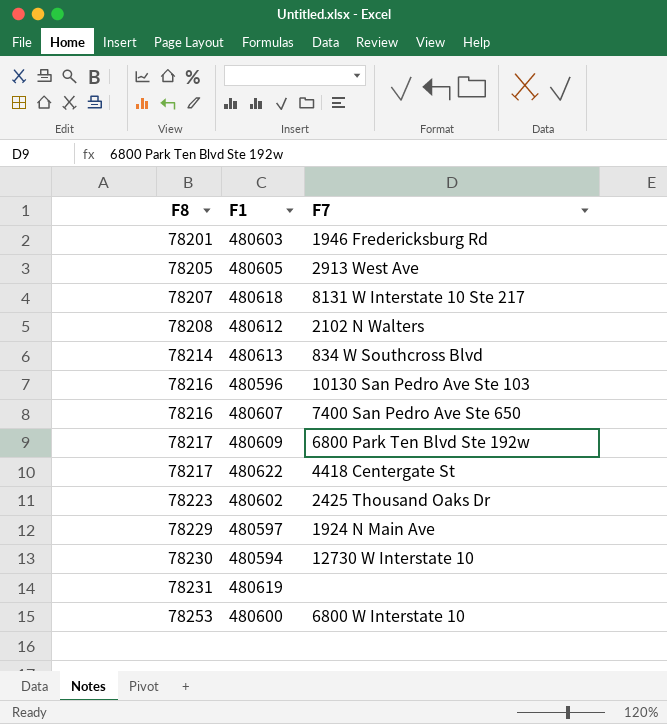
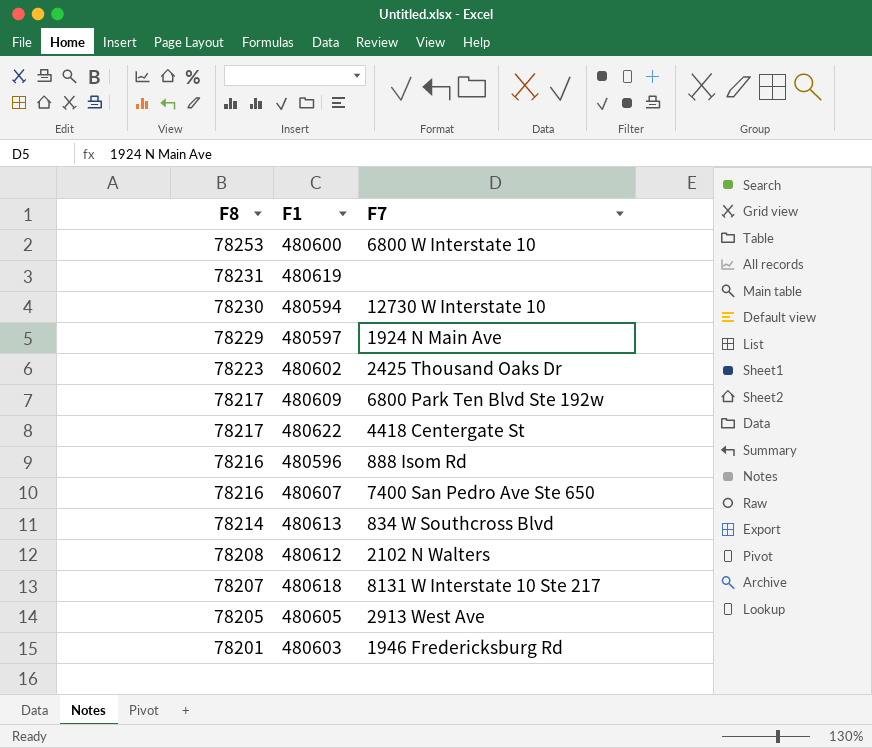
row order: F8 ascending -> F8 descending
480596 | F7: 10130 San Pedro Ave Ste 103 -> 888 Isom Rd

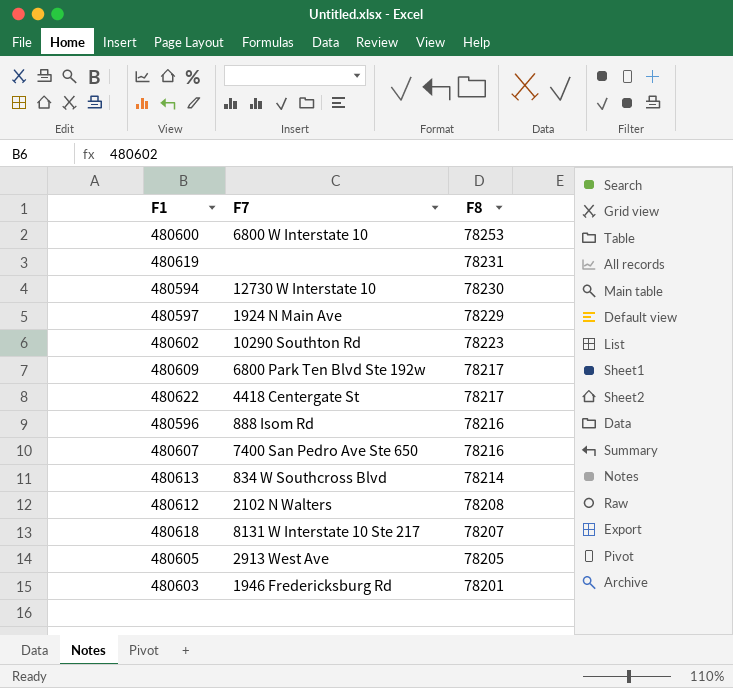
column F8 | position: 1 -> 3
480602 | F7: 2425 Thousand Oaks Dr -> 10290 Southton Rd

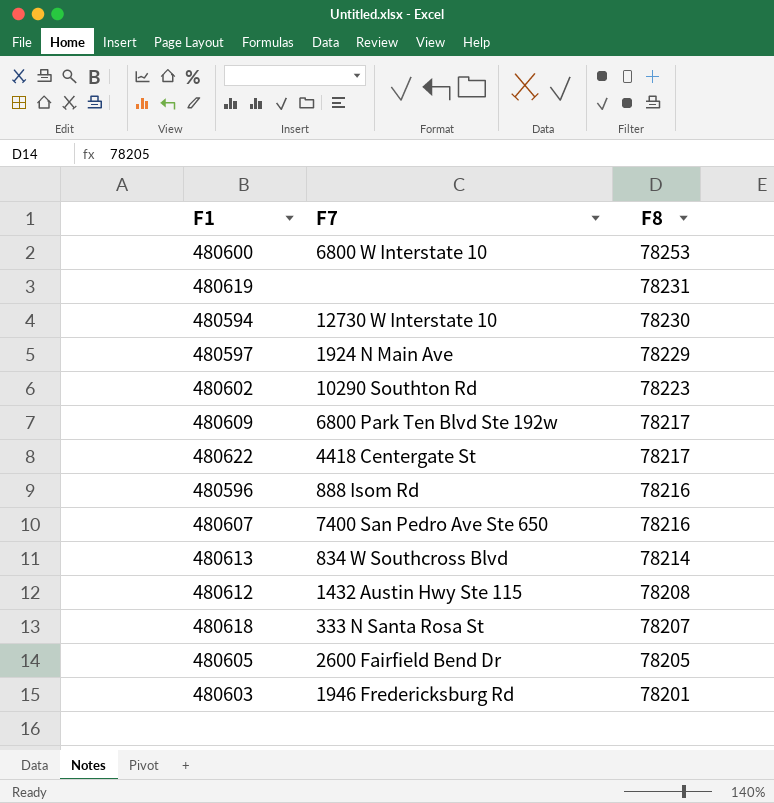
480612 | F7: 2102 N Walters -> 1432 Austin Hwy Ste 115
480618 | F7: 8131 W Interstate 10 Ste 217 -> 333 N Santa Rosa St
480605 | F7: 2913 West Ave -> 2600 Fairfield Bend Dr

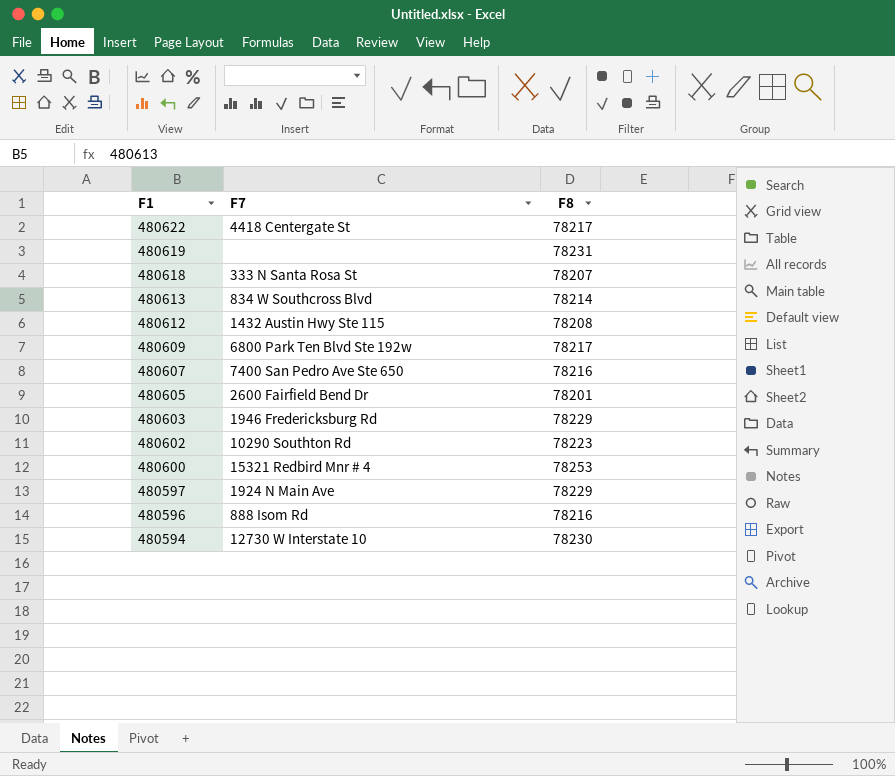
row order: F8 descending -> F1 descending
480605 | F8: 78205 -> 78201
480603 | F8: 78201 -> 78229
480600 | F7: 6800 W Interstate 10 -> 15321 Redbird Mnr # 4

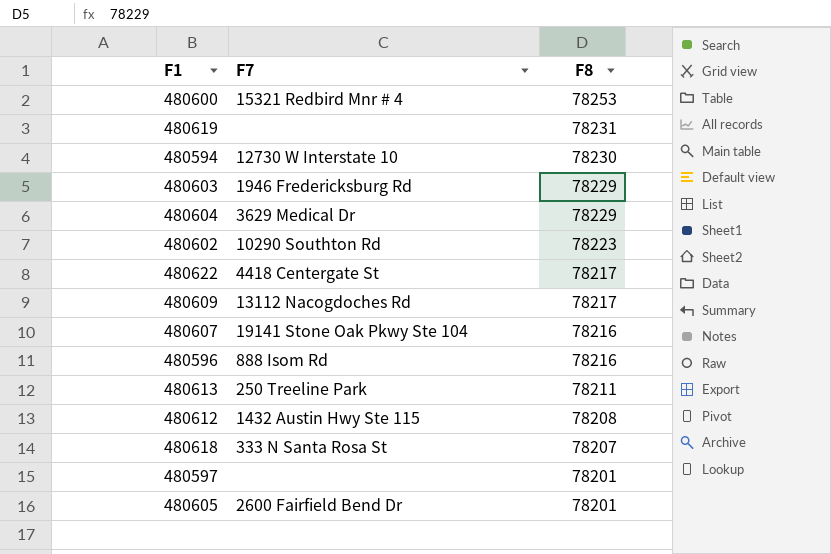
row order: F1 descending -> F8 descending
row 480604: none -> 3629 Medical Dr | 78229
480609 | F7: 6800 Park Ten Blvd Ste 192w -> 13112 Nacogdoches Rd
480607 | F7: 7400 San Pedro Ave Ste 650 -> 19141 Stone Oak Pkwy Ste 104
480613 | F7: 834 W Southcross Blvd -> 250 Treeline Park
480613 | F8: 78214 -> 78211
480597 | F7: 1924 N Main Ave -> none
480597 | F8: 78229 -> 78201

